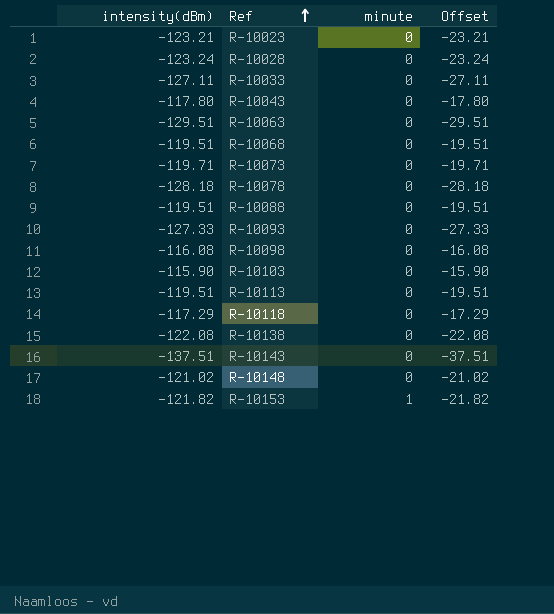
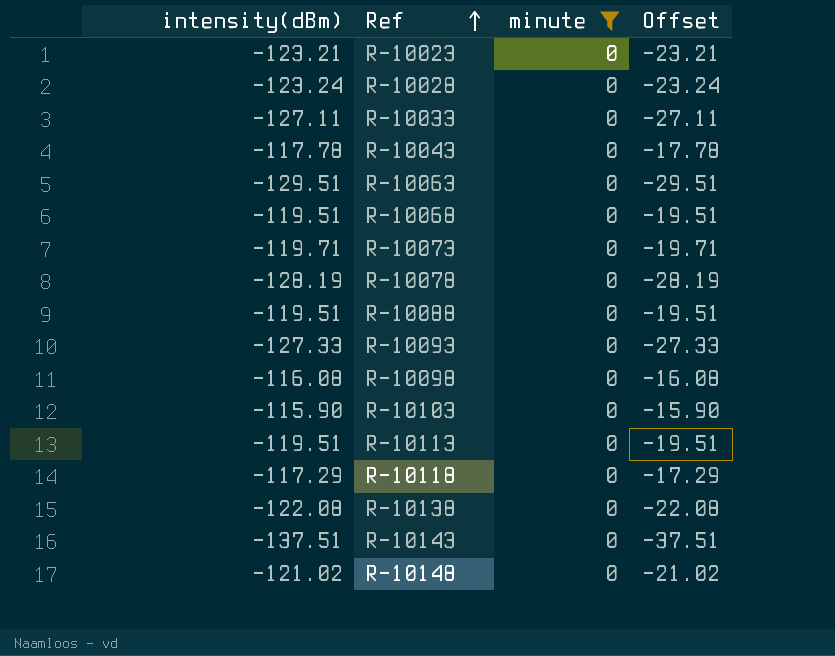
filter: none -> minute = 0
R-10043 | intensity(dBm): -117.80 -> -117.78
R-10043 | Offset: -17.80 -> -17.78
R-10078 | intensity(dBm): -128.18 -> -128.19
R-10078 | Offset: -28.18 -> -28.19

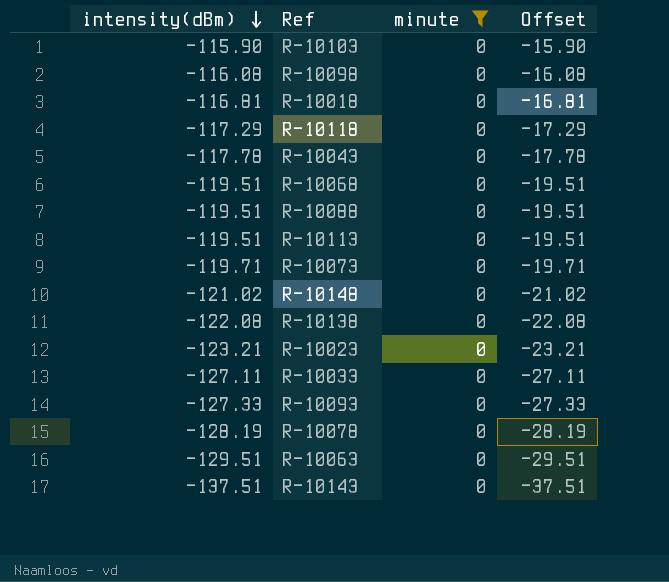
row order: Ref ascending -> intensity(dBm) descending
row R-10028: -123.24 | 0 | -23.24 -> none
row R-10018: none -> -116.81 | 0 | -16.81

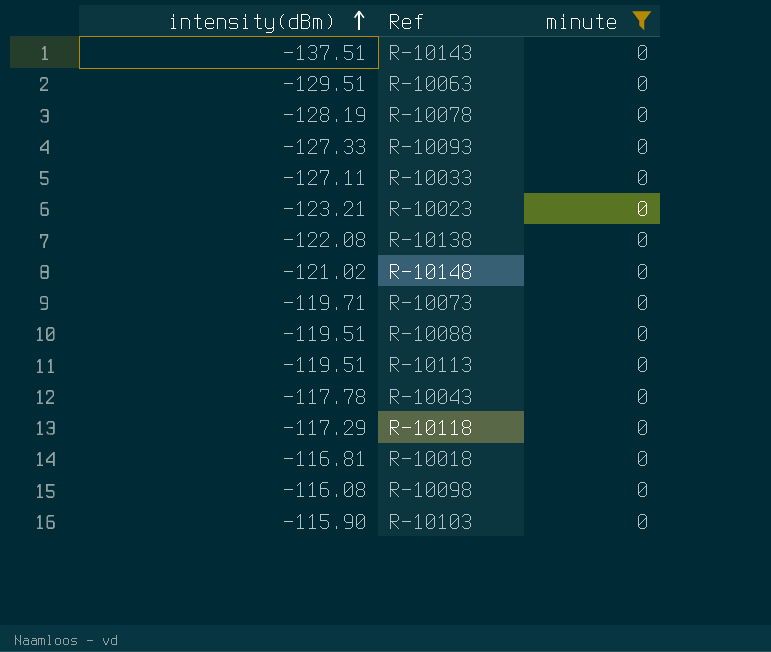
row order: intensity(dBm) descending -> intensity(dBm) ascending
column Offset | formula: [intensity(dBm)] + 100 -> none
row R-10068: -119.51 | 0 | -19.51 -> none

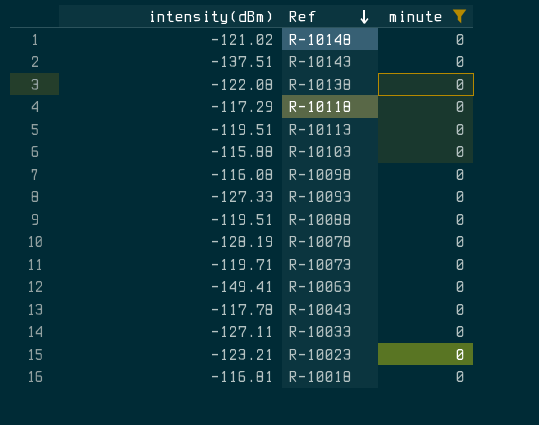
row order: intensity(dBm) ascending -> Ref descending
R-10103 | intensity(dBm): -115.90 -> -115.88
R-10063 | intensity(dBm): -129.51 -> -149.41

